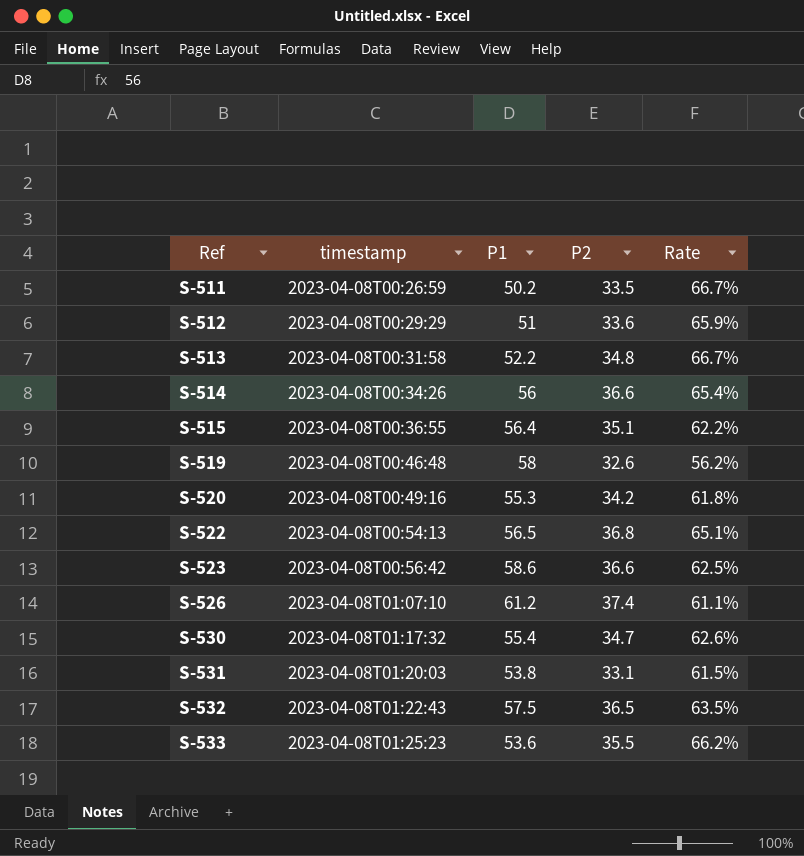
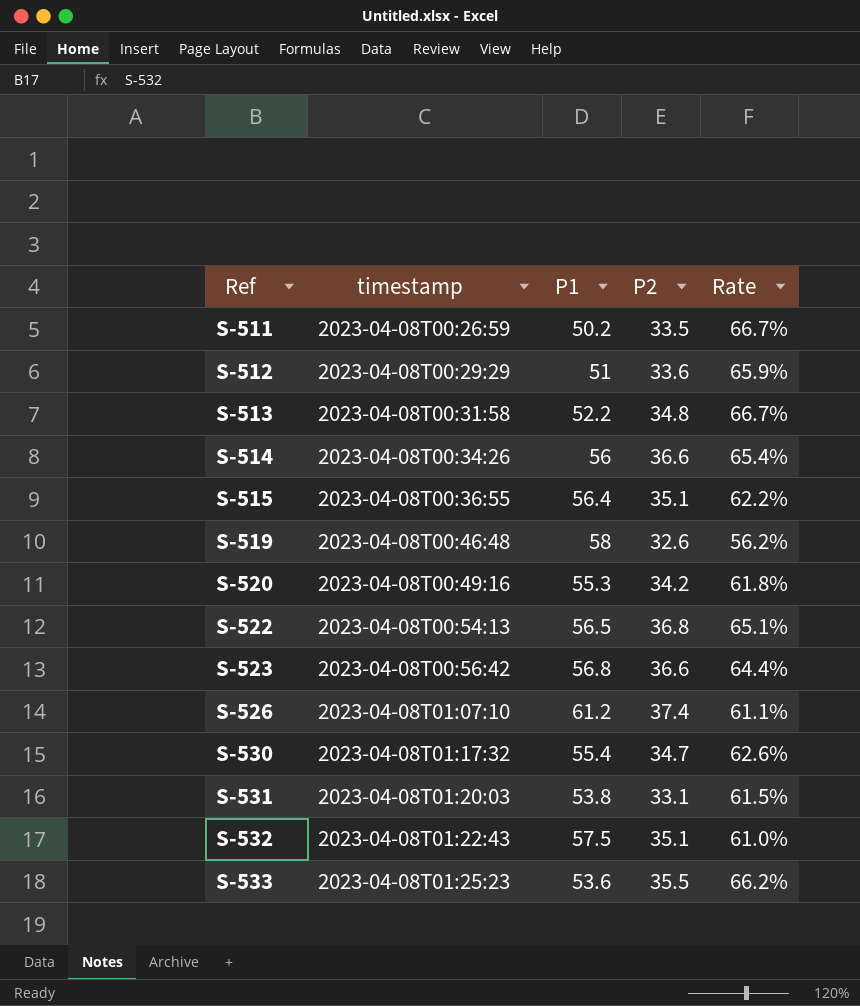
S-523 | P1: 58.6 -> 56.8
S-523 | Rate: 62.5% -> 64.4%
S-532 | P2: 36.5 -> 35.1
S-532 | Rate: 63.5% -> 61.0%

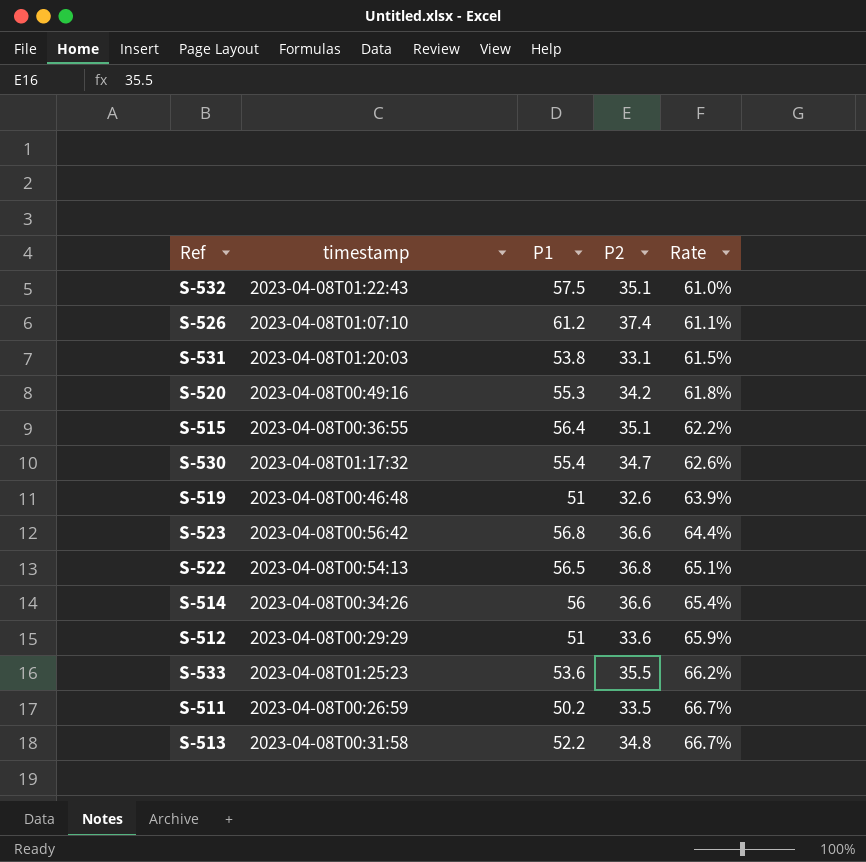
row order: Ref ascending -> Rate ascending
S-519 | P1: 58 -> 51
S-519 | Rate: 56.2% -> 63.9%

